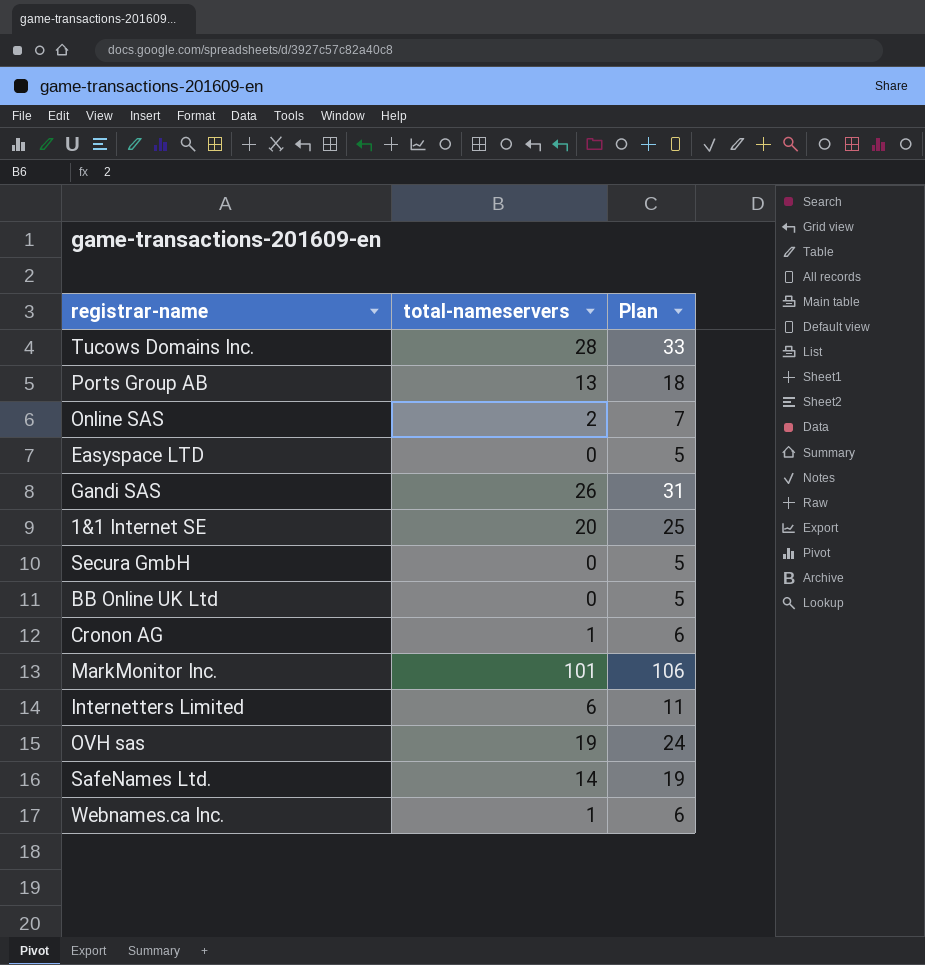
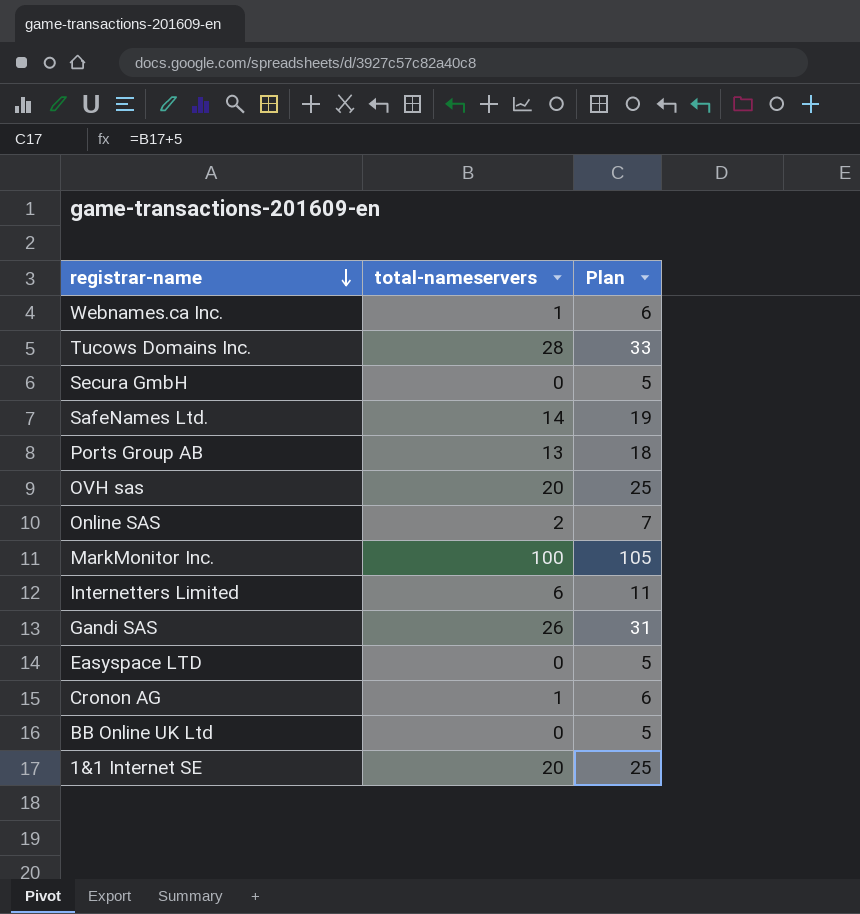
row order: none -> registrar-name descending
OVH sas | total-nameservers: 19 -> 20
OVH sas | Plan: 24 -> 25
MarkMonitor Inc. | total-nameservers: 101 -> 100
MarkMonitor Inc. | Plan: 106 -> 105

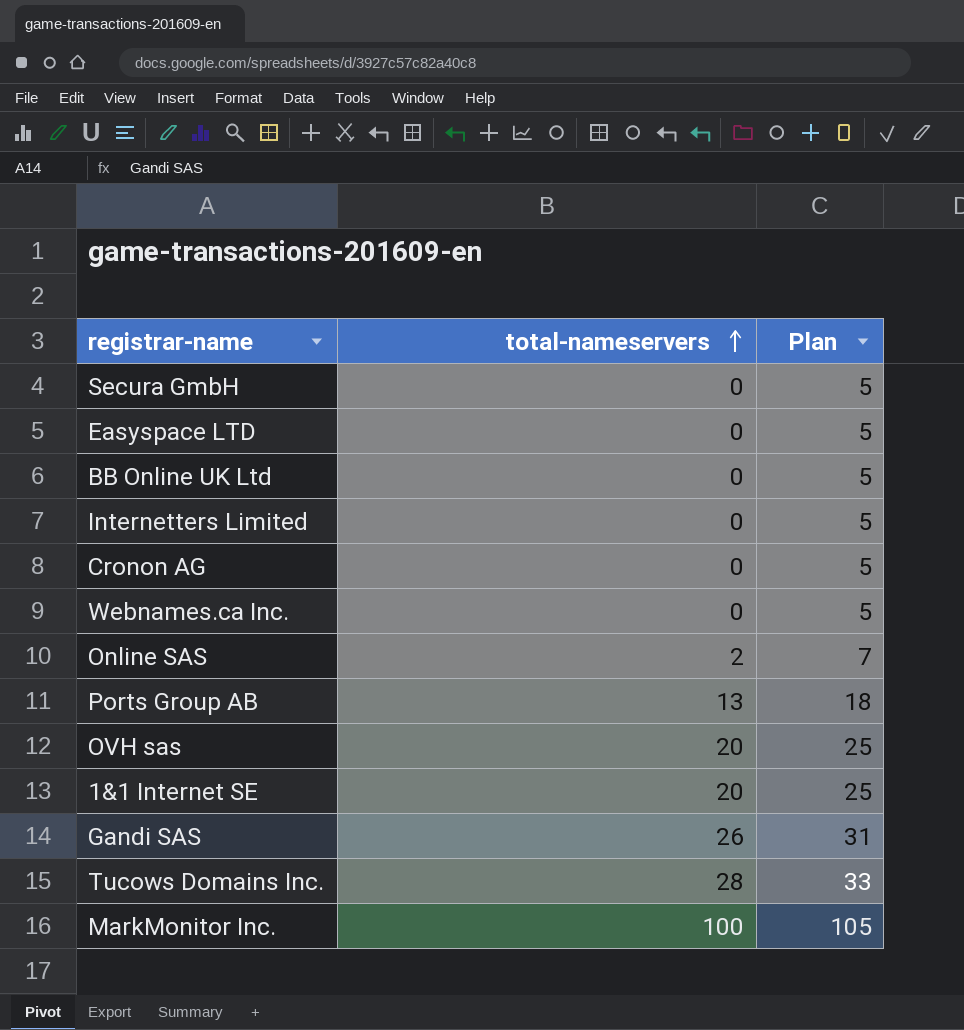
row order: registrar-name descending -> total-nameservers ascending
row SafeNames Ltd.: 14 | 19 -> none
Internetters Limited | total-nameservers: 6 -> 0
Internetters Limited | Plan: 11 -> 5
Cronon AG | total-nameservers: 1 -> 0
Cronon AG | Plan: 6 -> 5
Webnames.ca Inc. | total-nameservers: 1 -> 0
Webnames.ca Inc. | Plan: 6 -> 5

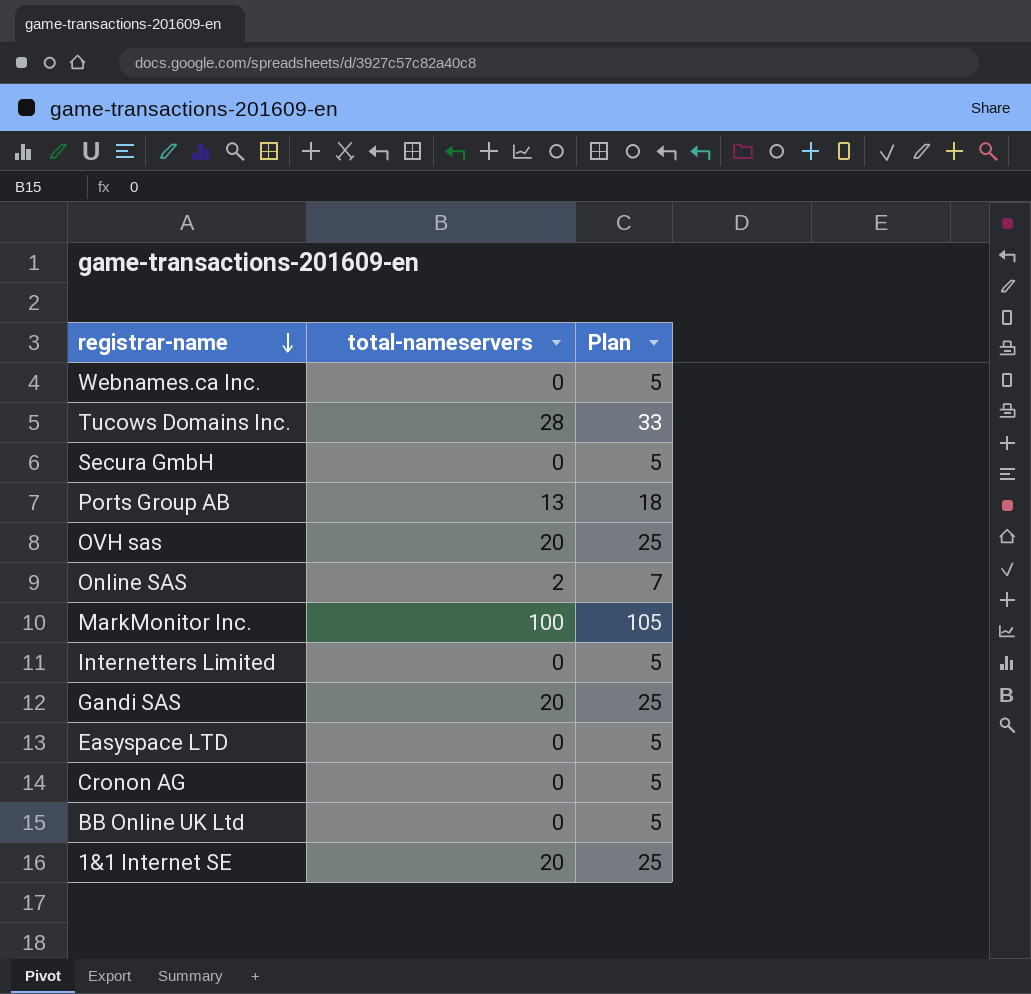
row order: total-nameservers ascending -> registrar-name descending
Gandi SAS | total-nameservers: 26 -> 20
Gandi SAS | Plan: 31 -> 25

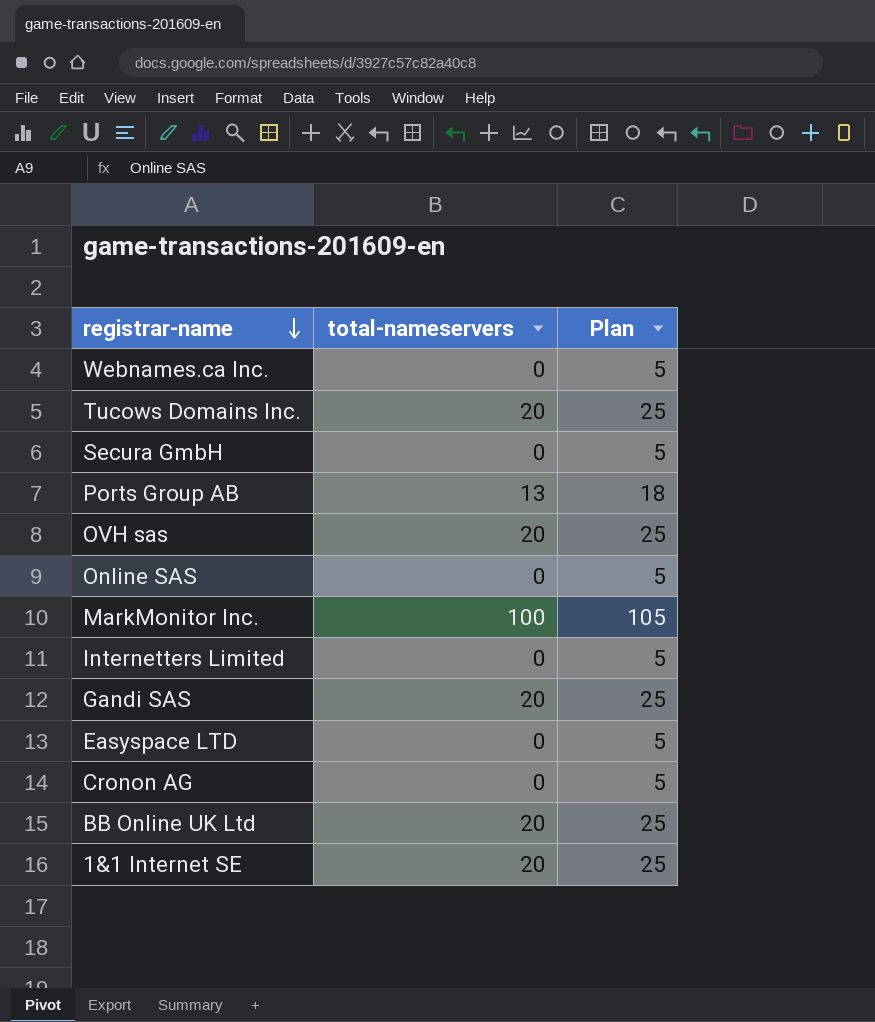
Tucows Domains Inc. | total-nameservers: 28 -> 20
Tucows Domains Inc. | Plan: 33 -> 25
Online SAS | total-nameservers: 2 -> 0
Online SAS | Plan: 7 -> 5
BB Online UK Ltd | total-nameservers: 0 -> 20
BB Online UK Ltd | Plan: 5 -> 25

